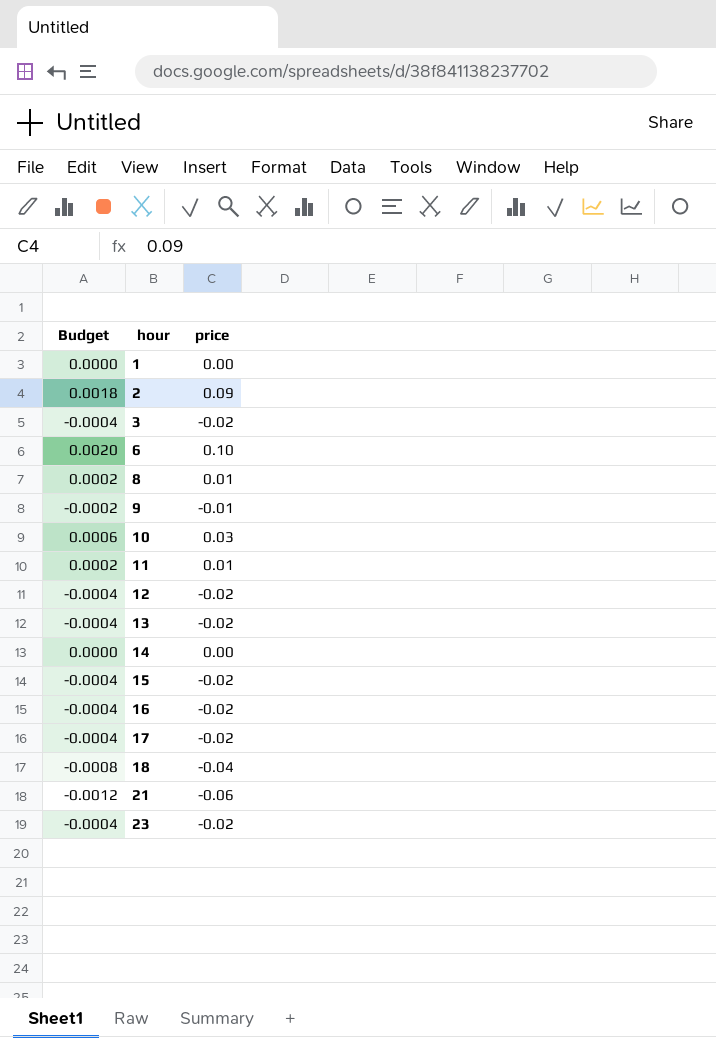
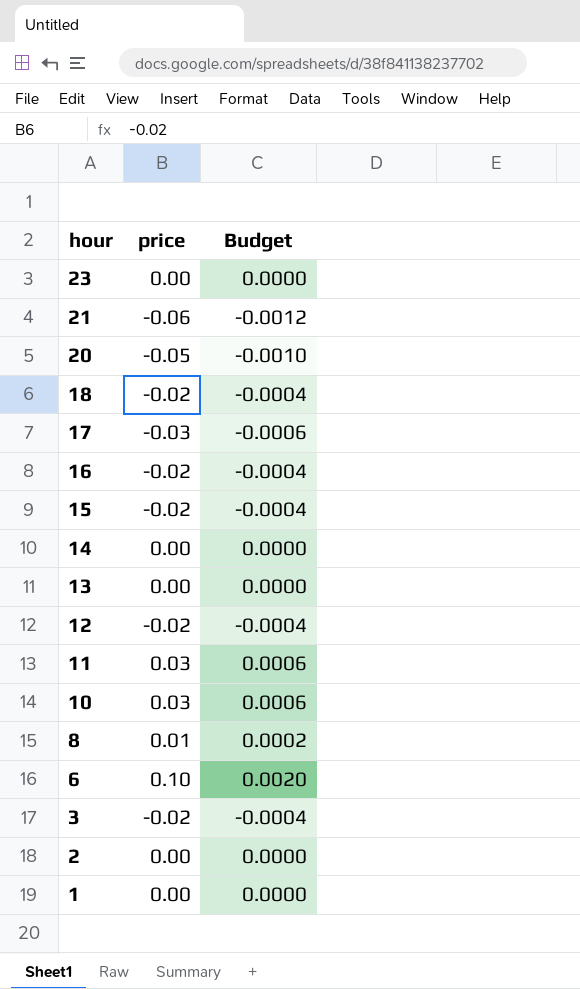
row order: hour ascending -> hour descending
column Budget | position: 1 -> 3
row 9: -0.0002 | -0.01 -> none
23 | price: -0.02 -> 0.00
23 | Budget: -0.0004 -> 0.0000
row 20: none -> -0.05 | -0.0010
18 | price: -0.04 -> -0.02
18 | Budget: -0.0008 -> -0.0004
17 | price: -0.02 -> -0.03
17 | Budget: -0.0004 -> -0.0006
13 | price: -0.02 -> 0.00
13 | Budget: -0.0004 -> 0.0000
11 | price: 0.01 -> 0.03
11 | Budget: 0.0002 -> 0.0006
2 | price: 0.09 -> 0.00
2 | Budget: 0.0018 -> 0.0000

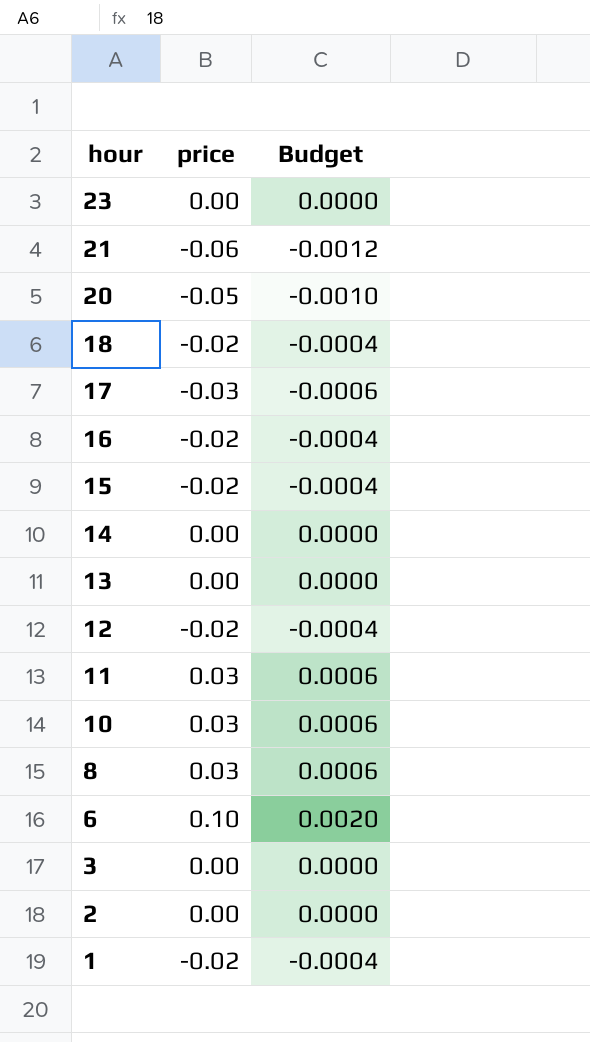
8 | price: 0.01 -> 0.03
8 | Budget: 0.0002 -> 0.0006
3 | price: -0.02 -> 0.00
3 | Budget: -0.0004 -> 0.0000
1 | price: 0.00 -> -0.02
1 | Budget: 0.0000 -> -0.0004

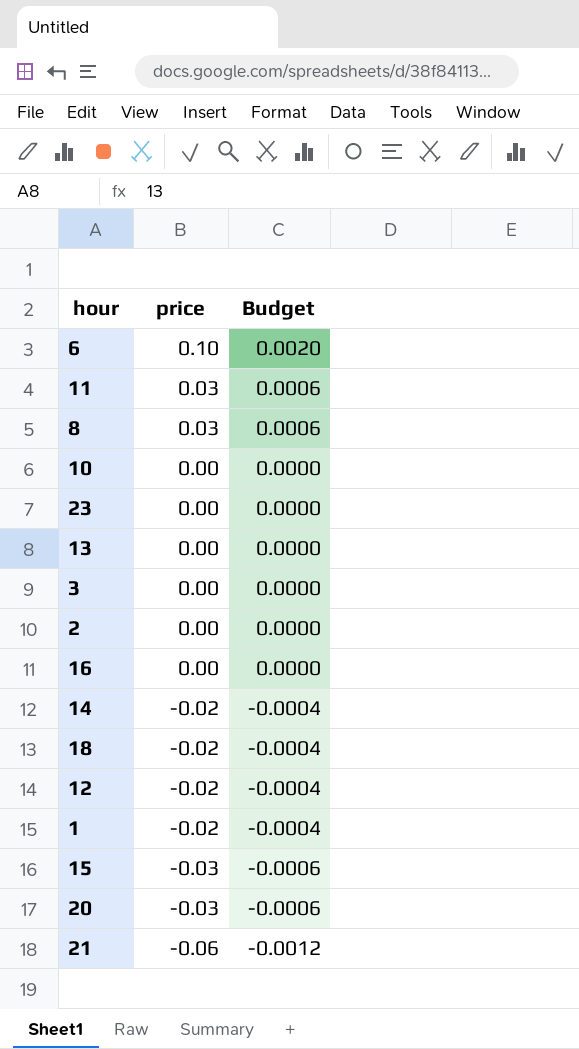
row order: hour descending -> price descending
row 17: -0.03 | -0.0006 -> none
10 | price: 0.03 -> 0.00
10 | Budget: 0.0006 -> 0.0000
16 | price: -0.02 -> 0.00
16 | Budget: -0.0004 -> 0.0000
14 | price: 0.00 -> -0.02
14 | Budget: 0.0000 -> -0.0004
15 | price: -0.02 -> -0.03
15 | Budget: -0.0004 -> -0.0006
20 | price: -0.05 -> -0.03
20 | Budget: -0.0010 -> -0.0006

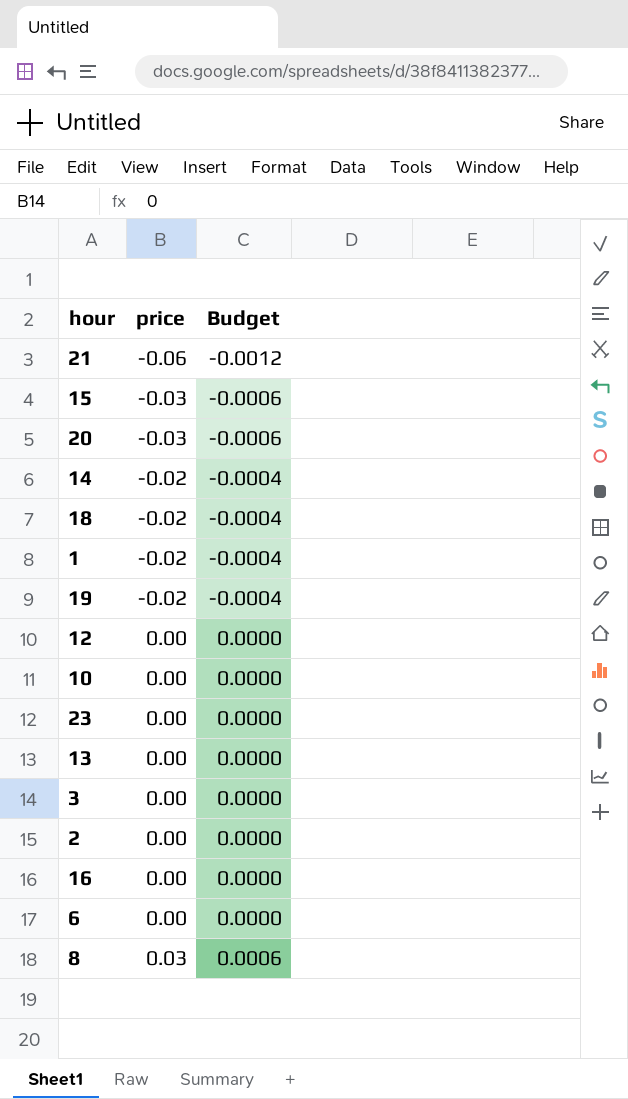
row order: price descending -> price ascending
row 11: 0.03 | 0.0006 -> none
row 19: none -> -0.02 | -0.0004
12 | price: -0.02 -> 0.00
12 | Budget: -0.0004 -> 0.0000
6 | price: 0.10 -> 0.00
6 | Budget: 0.0020 -> 0.0000

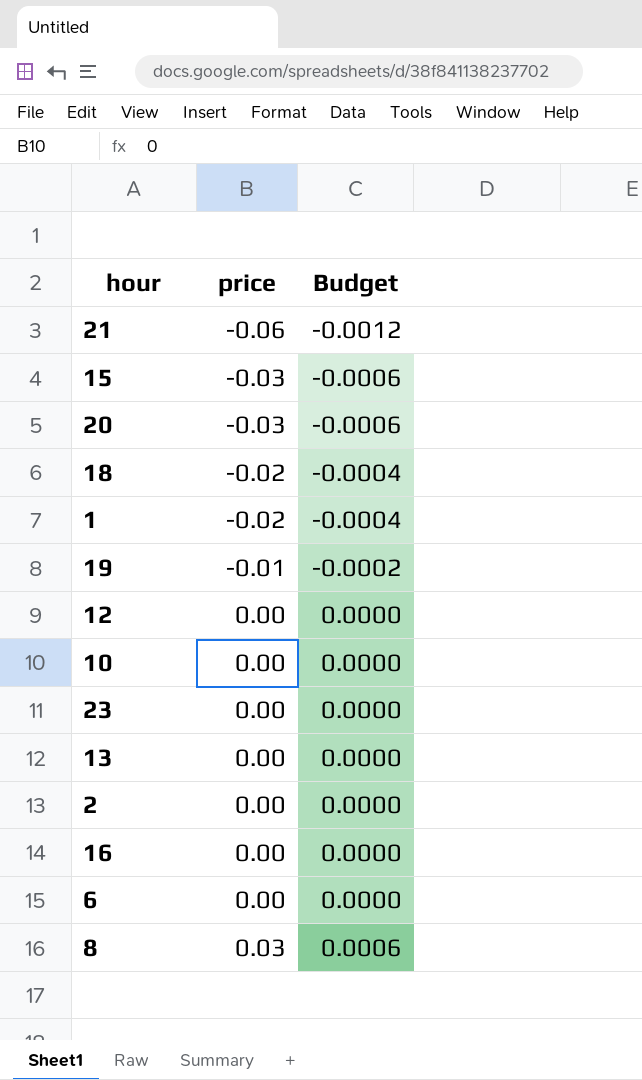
row 14: -0.02 | -0.0004 -> none
row 3: 0.00 | 0.0000 -> none
19 | price: -0.02 -> -0.01
19 | Budget: -0.0004 -> -0.0002

